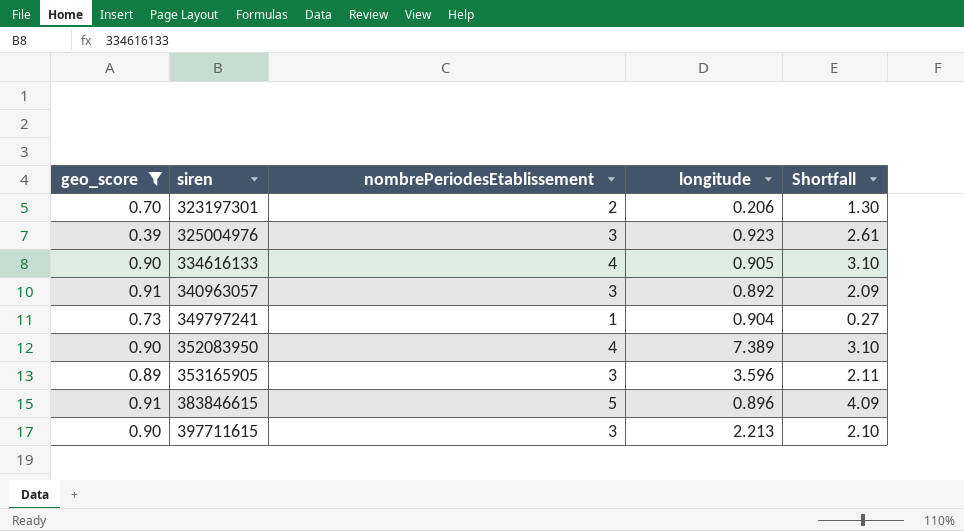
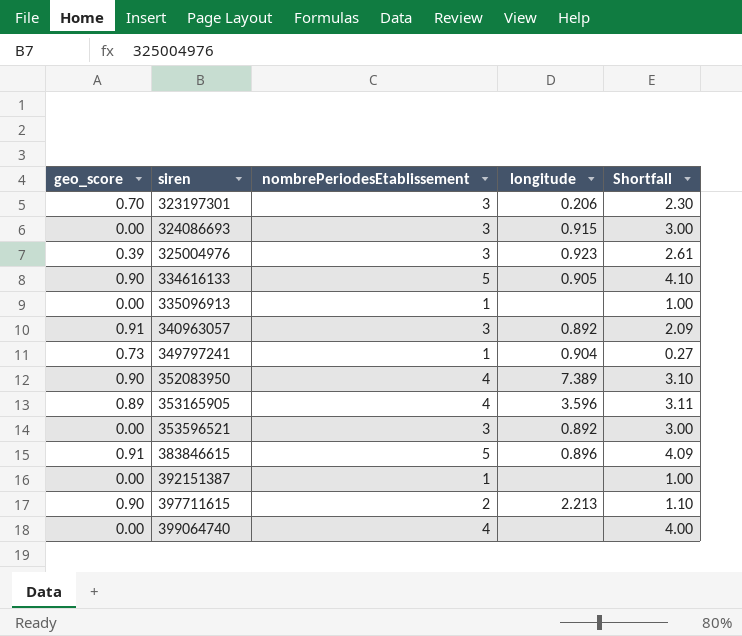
filter: geo_score != 0.00 -> none
323197301 | nombrePeriodesEtablissement: 2 -> 3
323197301 | Shortfall: 1.30 -> 2.30
334616133 | nombrePeriodesEtablissement: 4 -> 5
334616133 | Shortfall: 3.10 -> 4.10
353165905 | nombrePeriodesEtablissement: 3 -> 4
353165905 | Shortfall: 2.11 -> 3.11
397711615 | nombrePeriodesEtablissement: 3 -> 2
397711615 | Shortfall: 2.10 -> 1.10

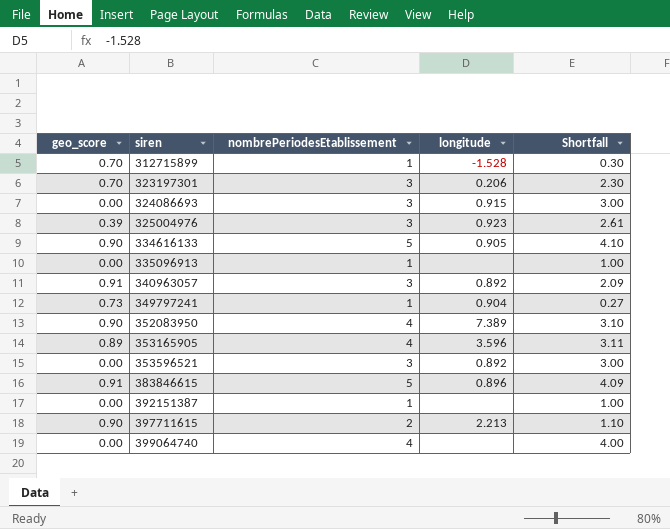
row 312715899: none -> 0.70 | 1 | -1.528 | 0.30

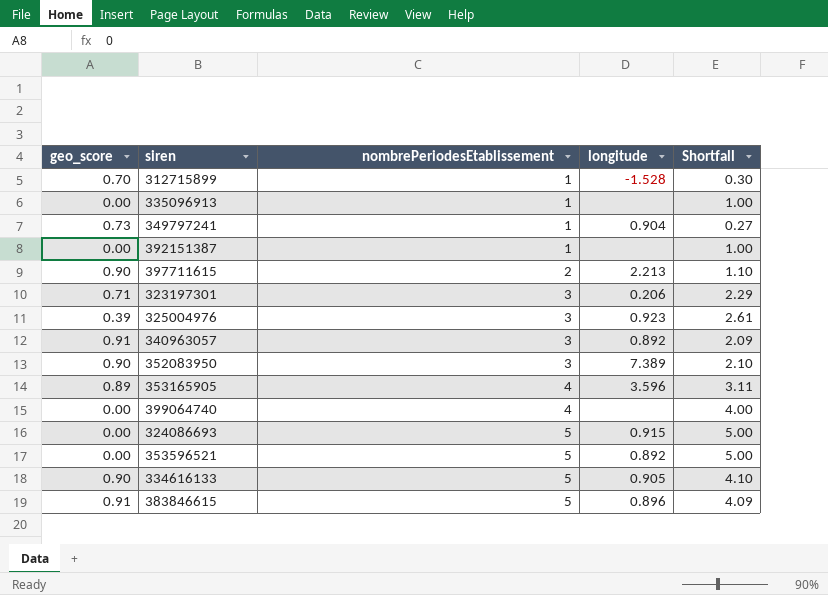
row order: siren ascending -> nombrePeriodesEtablissement ascending
323197301 | geo_score: 0.70 -> 0.71
323197301 | Shortfall: 2.30 -> 2.29
352083950 | nombrePeriodesEtablissement: 4 -> 3
352083950 | Shortfall: 3.10 -> 2.10
324086693 | nombrePeriodesEtablissement: 3 -> 5
324086693 | Shortfall: 3.00 -> 5.00
353596521 | nombrePeriodesEtablissement: 3 -> 5
353596521 | Shortfall: 3.00 -> 5.00

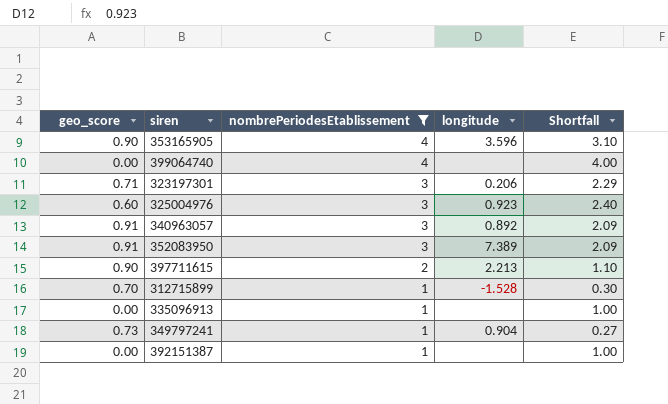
filter: none -> nombrePeriodesEtablissement != 5
row order: nombrePeriodesEtablissement ascending -> nombrePeriodesEtablissement descending
353165905 | geo_score: 0.89 -> 0.90
353165905 | Shortfall: 3.11 -> 3.10
325004976 | geo_score: 0.39 -> 0.60
325004976 | Shortfall: 2.61 -> 2.40
352083950 | geo_score: 0.90 -> 0.91
352083950 | Shortfall: 2.10 -> 2.09

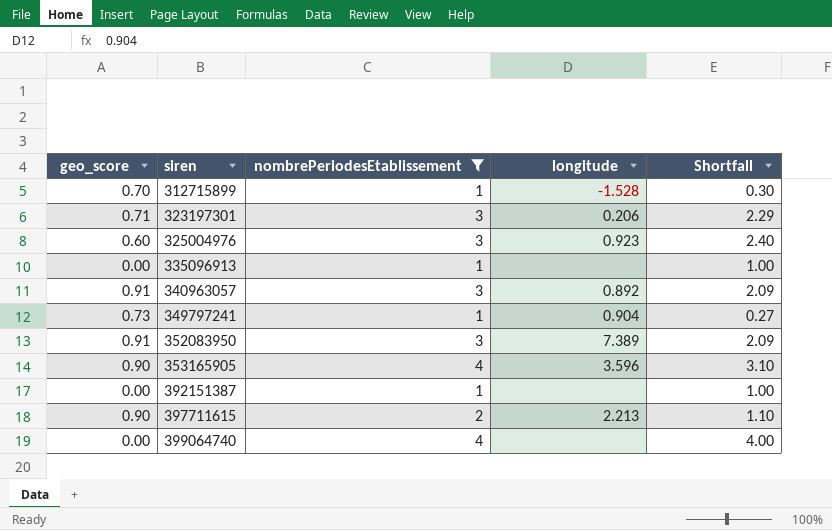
row order: nombrePeriodesEtablissement descending -> siren ascending

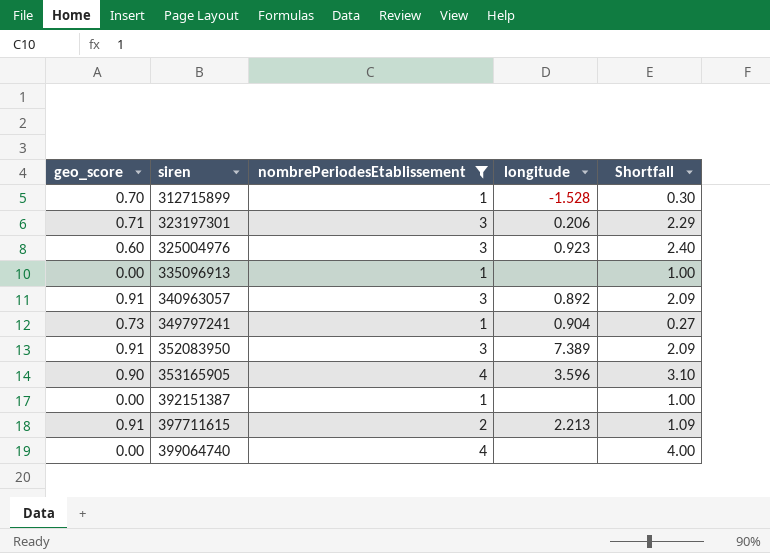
397711615 | geo_score: 0.90 -> 0.91
397711615 | Shortfall: 1.10 -> 1.09

